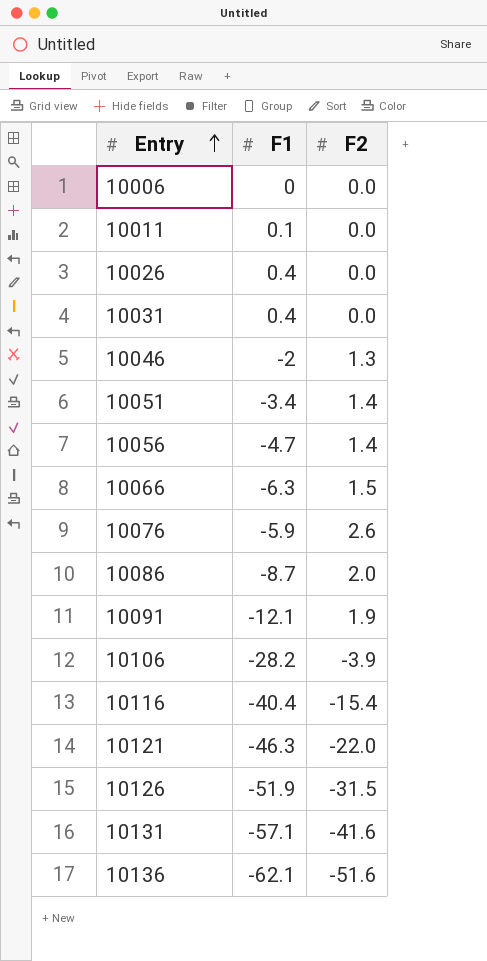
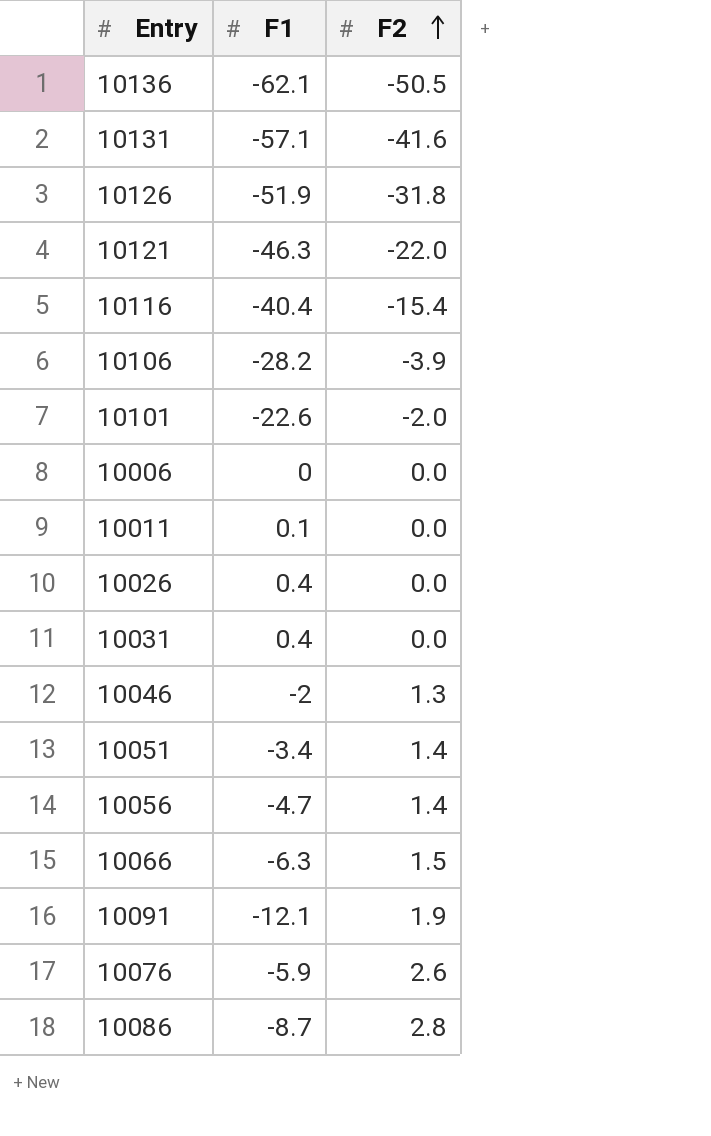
row order: Entry ascending -> F2 ascending
10136 | F2: -51.6 -> -50.5
10126 | F2: -31.5 -> -31.8
row 10101: none -> -22.6 | -2.0
10086 | F2: 2.0 -> 2.8

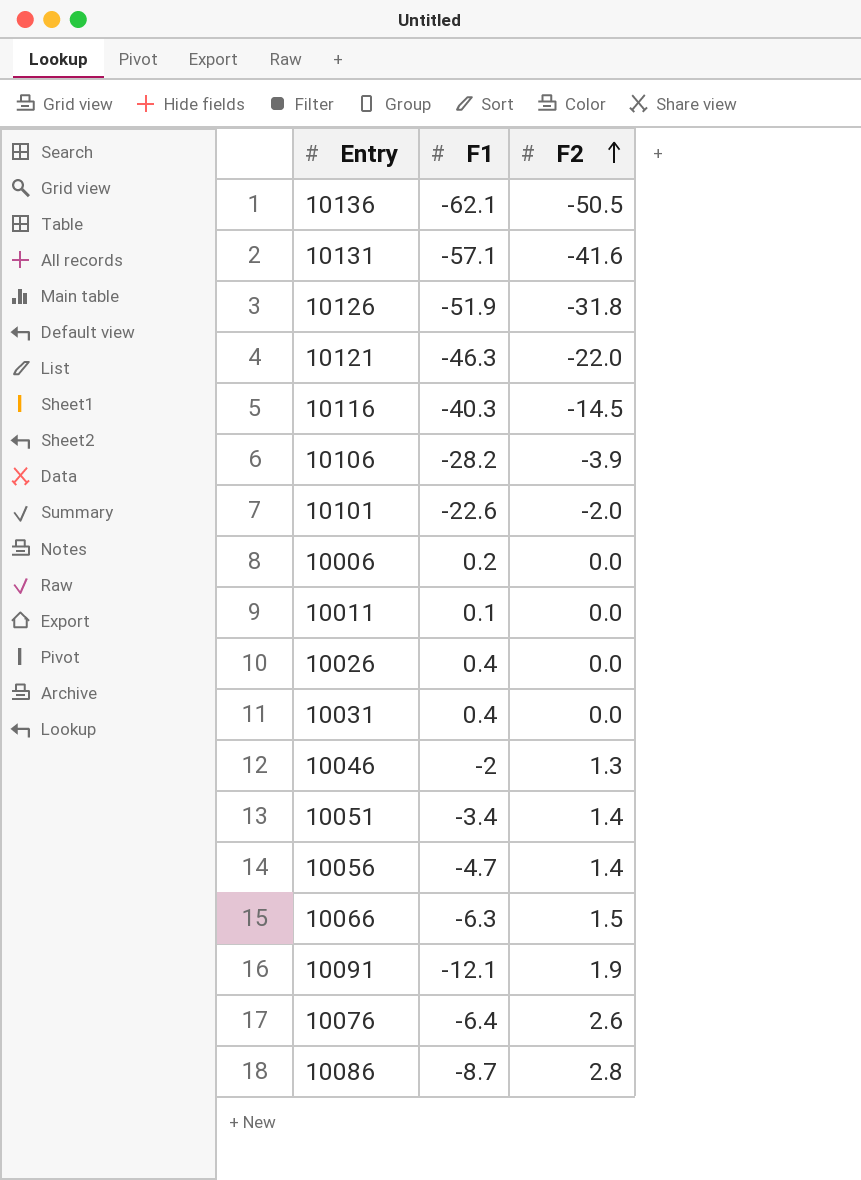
10116 | F1: -40.4 -> -40.3
10116 | F2: -15.4 -> -14.5
10006 | F1: 0 -> 0.2
10076 | F1: -5.9 -> -6.4

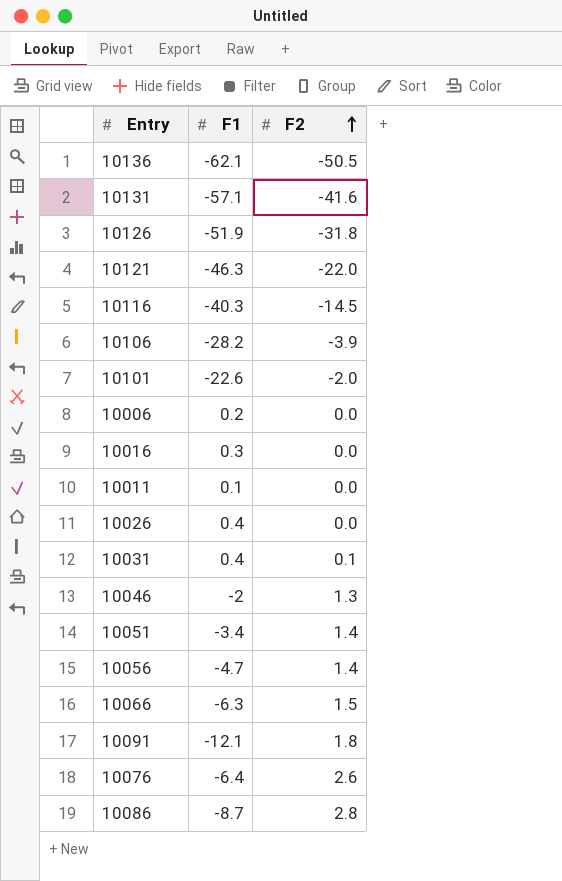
row 10016: none -> 0.3 | 0.0
10031 | F2: 0.0 -> 0.1
10091 | F2: 1.9 -> 1.8

